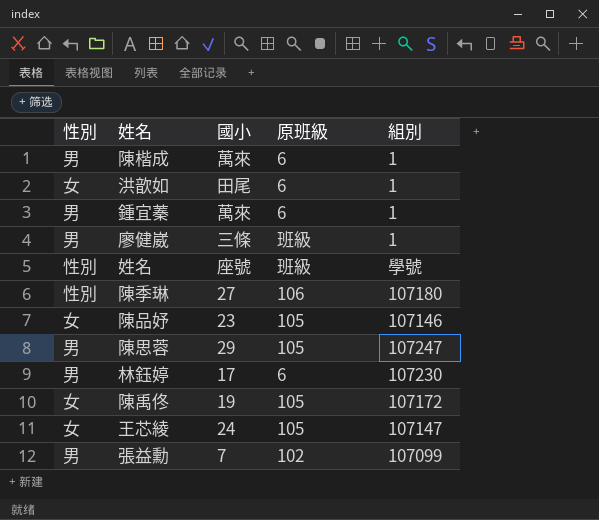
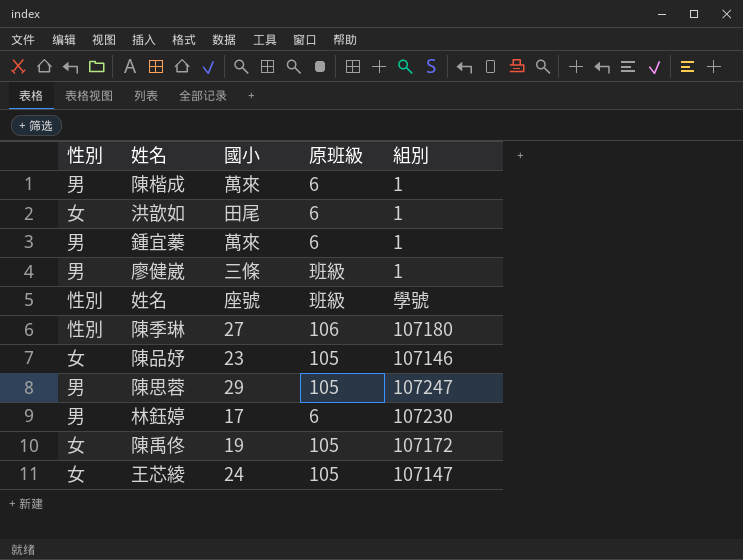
row 張益勳: 男 | 7 | 102 | 107099 -> none

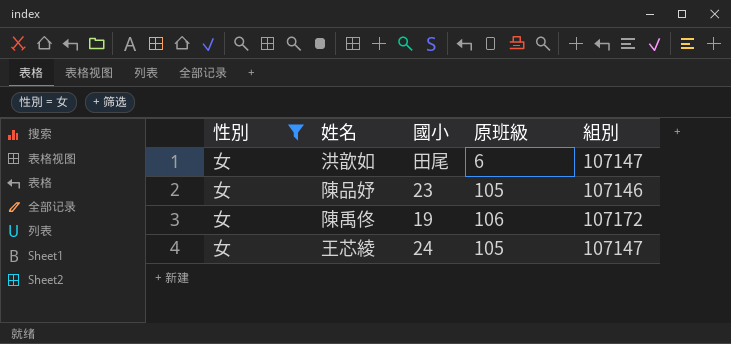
filter: none -> 性別 = 女
洪歆如 | 組別: 1 -> 107147
陳禹佟 | 原班級: 105 -> 106

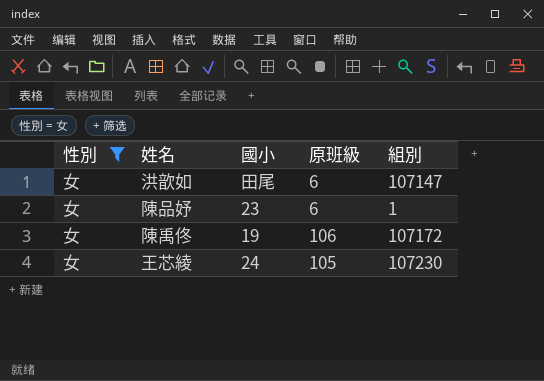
陳品妤 | 原班級: 105 -> 6
陳品妤 | 組別: 107146 -> 1
王芯綾 | 組別: 107147 -> 107230

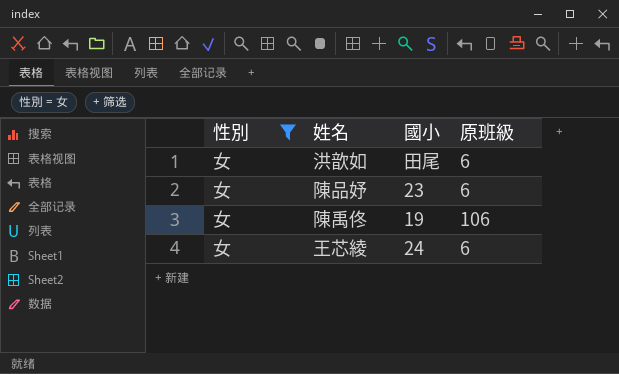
column 組別 | position: 5 -> none
王芯綾 | 原班級: 105 -> 6

